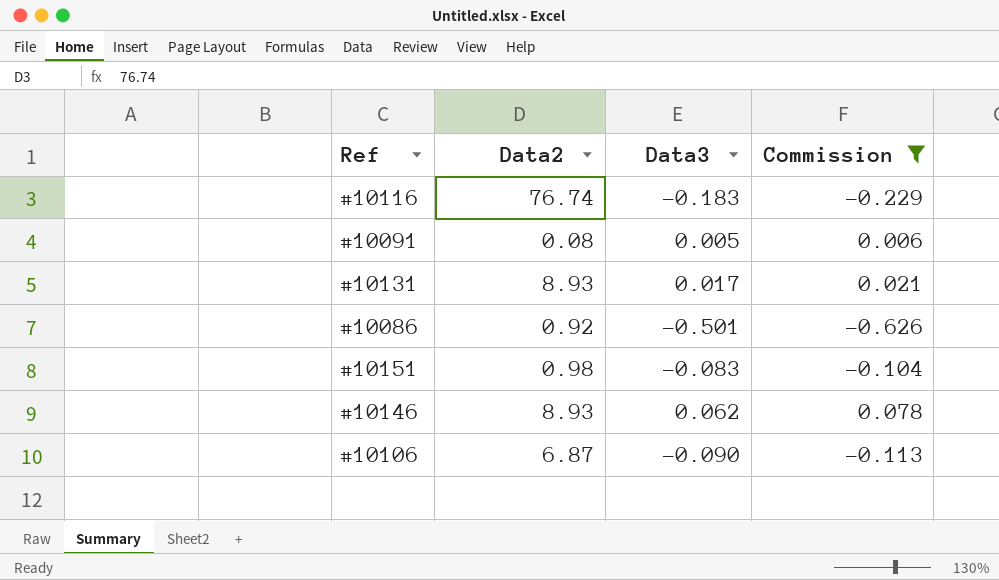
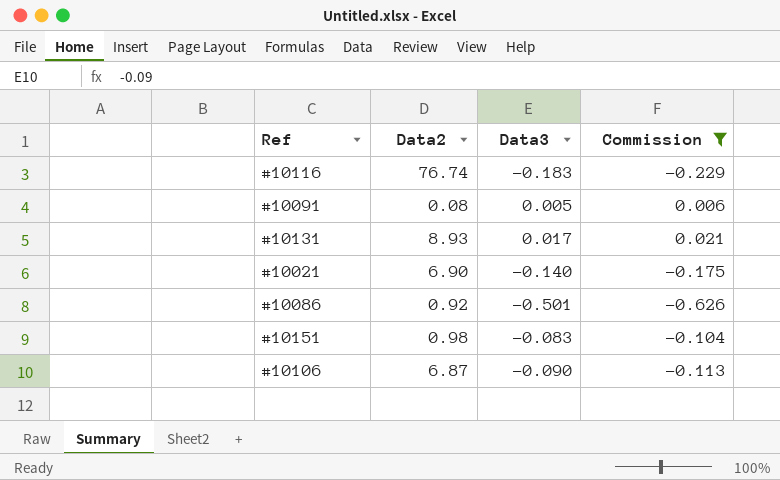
row #10146: 8.93 | 0.062 | 0.078 -> none
row #10021: none -> 6.90 | -0.140 | -0.175

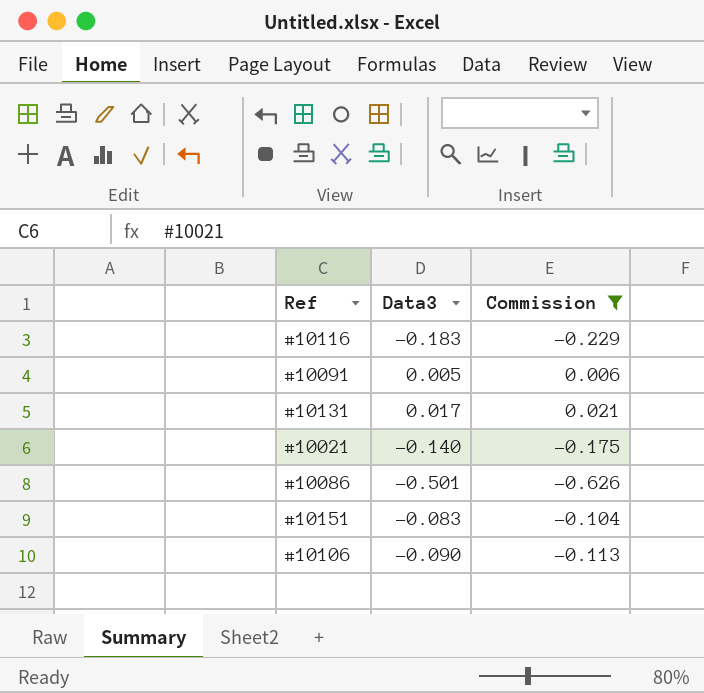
column Data2 | position: 2 -> none

